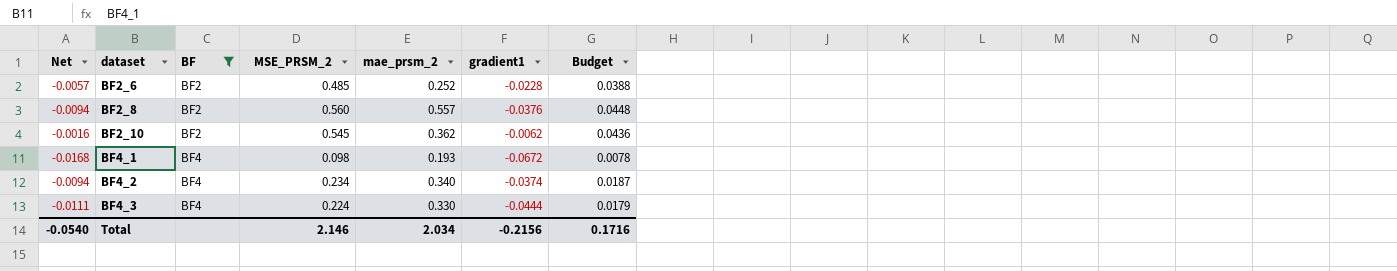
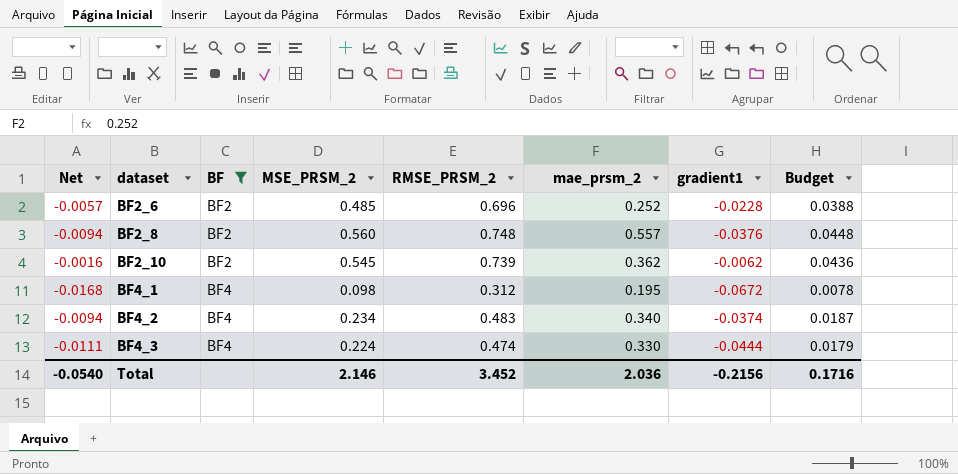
column RMSE_PRSM_2 | position: none -> 5
BF4_1 | mae_prsm_2: 0.193 -> 0.195
Total | mae_prsm_2: 2.034 -> 2.036

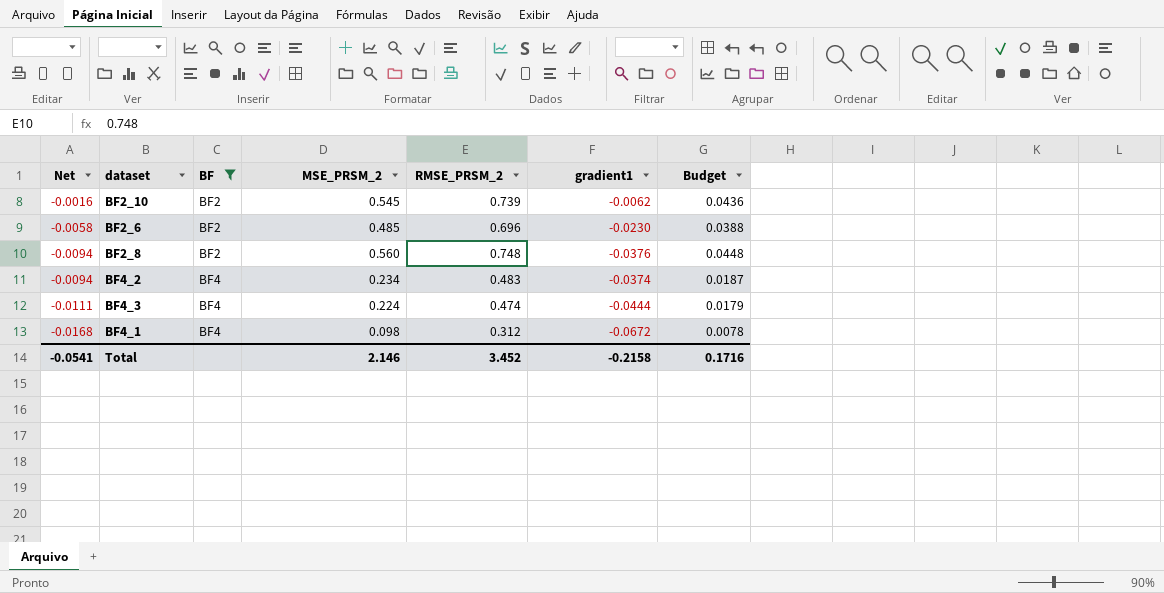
row order: dataset ascending -> Net descending
column mae_prsm_2 | position: 6 -> none
BF2_6 | Net: -0.0057 -> -0.0058
BF2_6 | gradient1: -0.0228 -> -0.0230
Total | Net: -0.0540 -> -0.0541
Total | gradient1: -0.2156 -> -0.2158

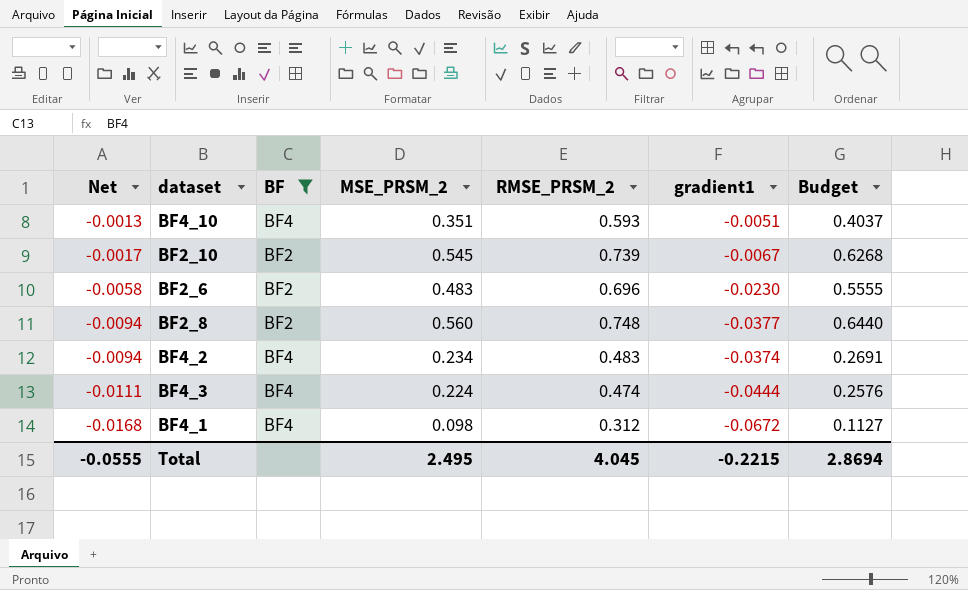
column Budget | formula: [MSE_PRSM_2] * 0.08 -> [MSE_PRSM_2] * 1.15
row BF4_10: none -> -0.0013 | BF4 | 0.351 | 0.593 | -0.0051 | 0.4037
BF2_10 | Net: -0.0016 -> -0.0017
BF2_10 | gradient1: -0.0062 -> -0.0067
BF2_6 | MSE_PRSM_2: 0.485 -> 0.483
BF2_8 | gradient1: -0.0376 -> -0.0377
Total | Net: -0.0541 -> -0.0555
Total | MSE_PRSM_2: 2.146 -> 2.495
Total | RMSE_PRSM_2: 3.452 -> 4.045
Total | gradient1: -0.2158 -> -0.2215
Total | Budget: 0.1716 -> 2.8694

